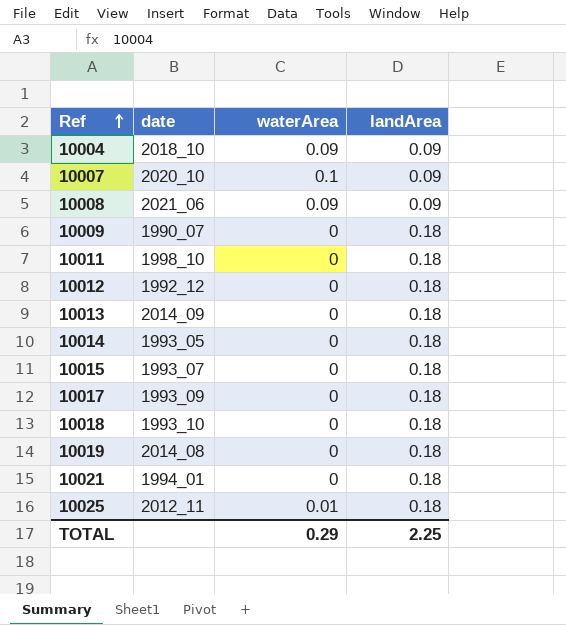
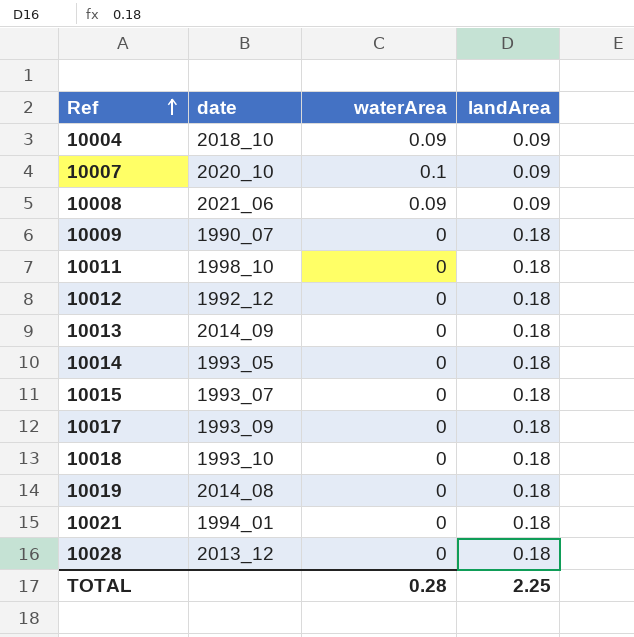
row 10025: 2012_11 | 0.01 | 0.18 -> none
row 10028: none -> 2013_12 | 0 | 0.18
TOTAL | waterArea: 0.29 -> 0.28

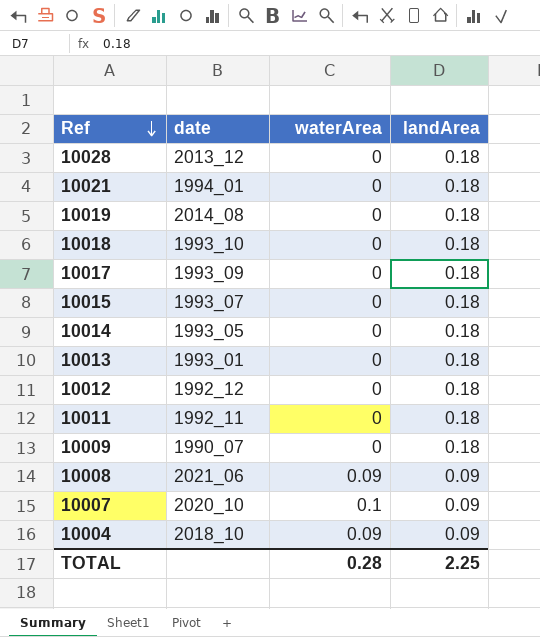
row order: Ref ascending -> Ref descending
10013 | date: 2014_09 -> 1993_01
10011 | date: 1998_10 -> 1992_11

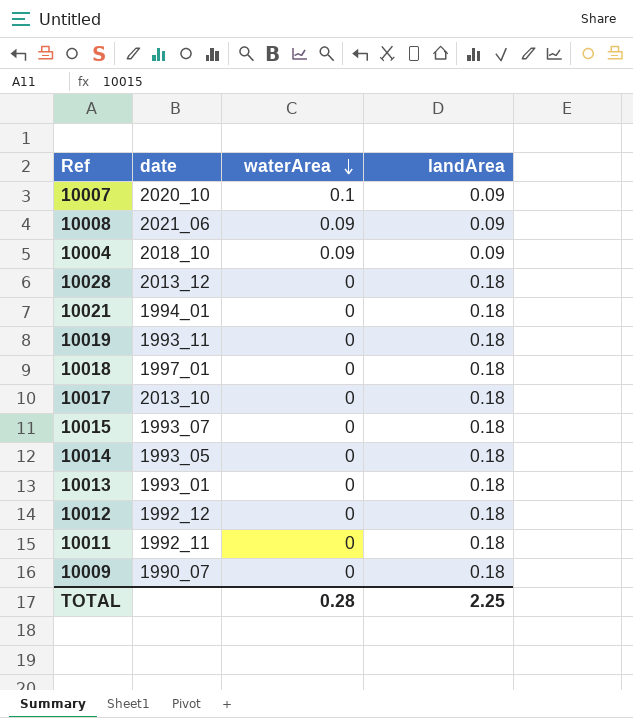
row order: Ref descending -> waterArea descending
10019 | date: 2014_08 -> 1993_11
10018 | date: 1993_10 -> 1997_01
10017 | date: 1993_09 -> 2013_10

